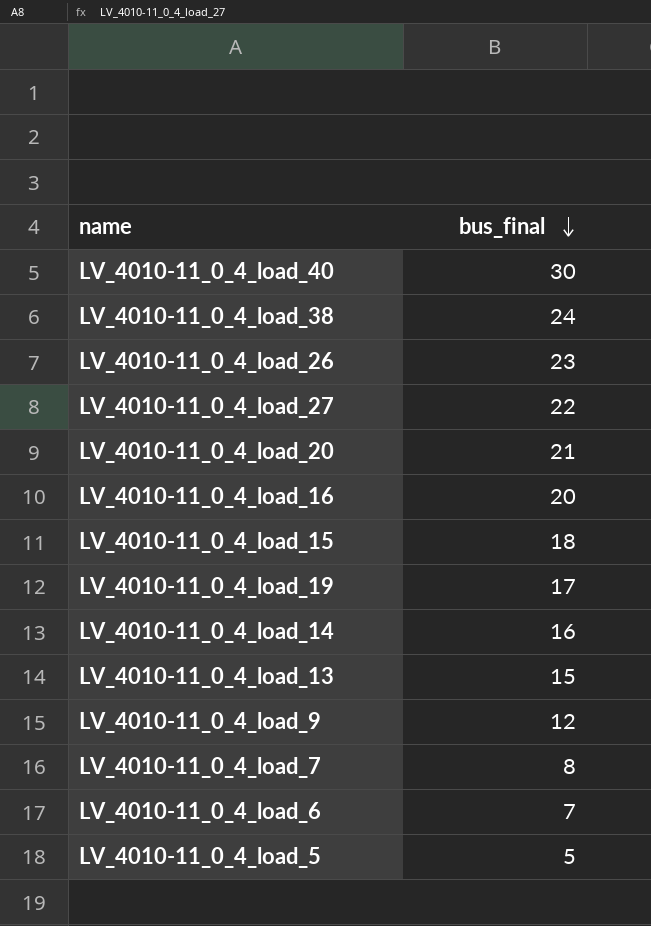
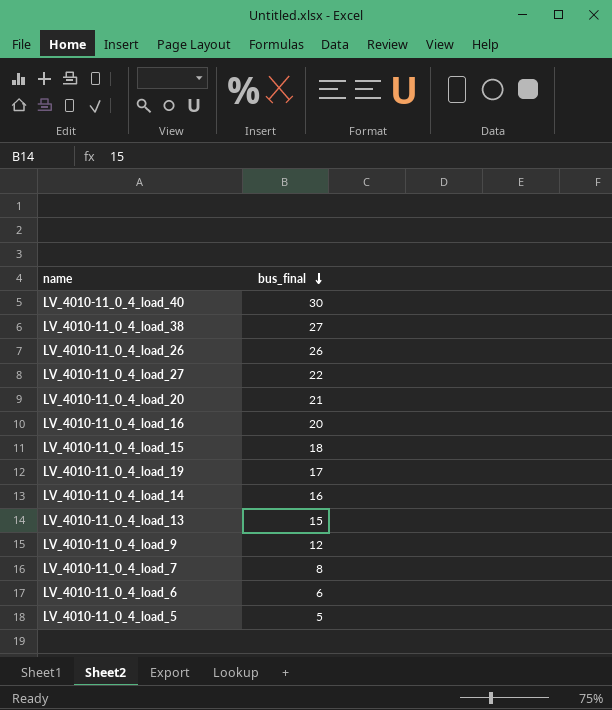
LV_4010-11_0_4_load_38 | bus_final: 24 -> 27
LV_4010-11_0_4_load_26 | bus_final: 23 -> 26
LV_4010-11_0_4_load_6 | bus_final: 7 -> 6

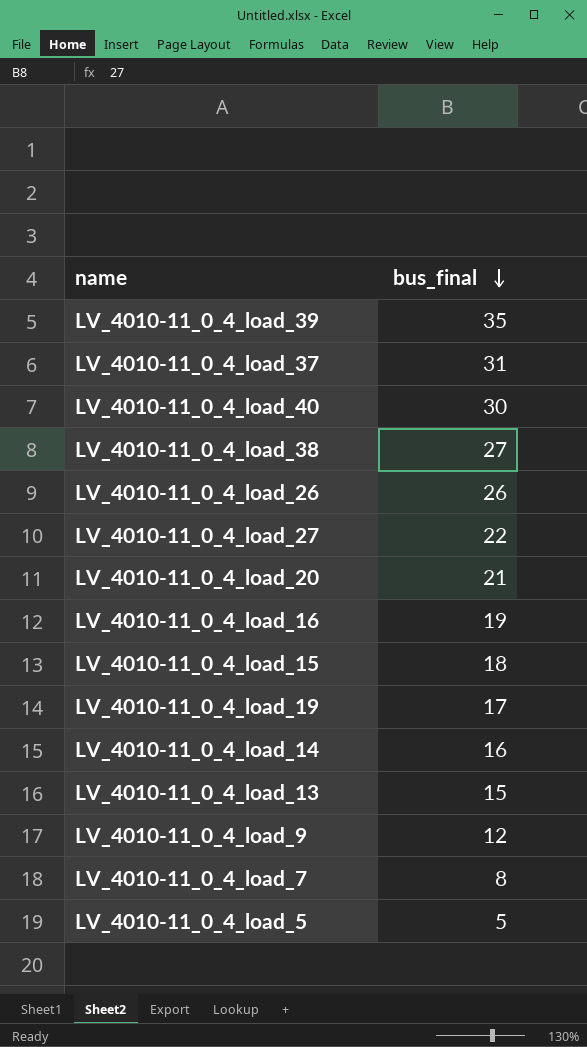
row LV_4010-11_0_4_load_6: 6 -> none
row LV_4010-11_0_4_load_39: none -> 35
row LV_4010-11_0_4_load_37: none -> 31
LV_4010-11_0_4_load_16 | bus_final: 20 -> 19

